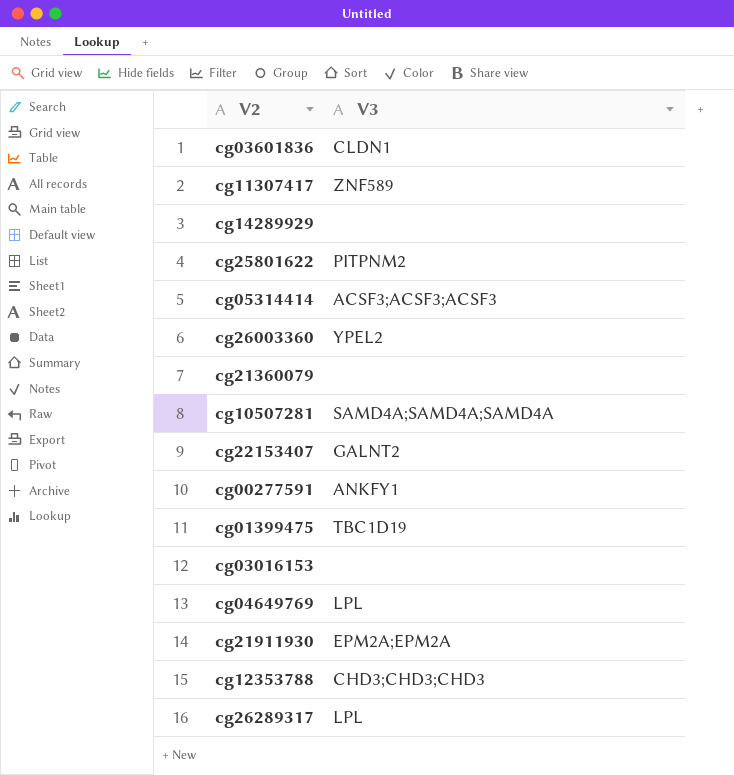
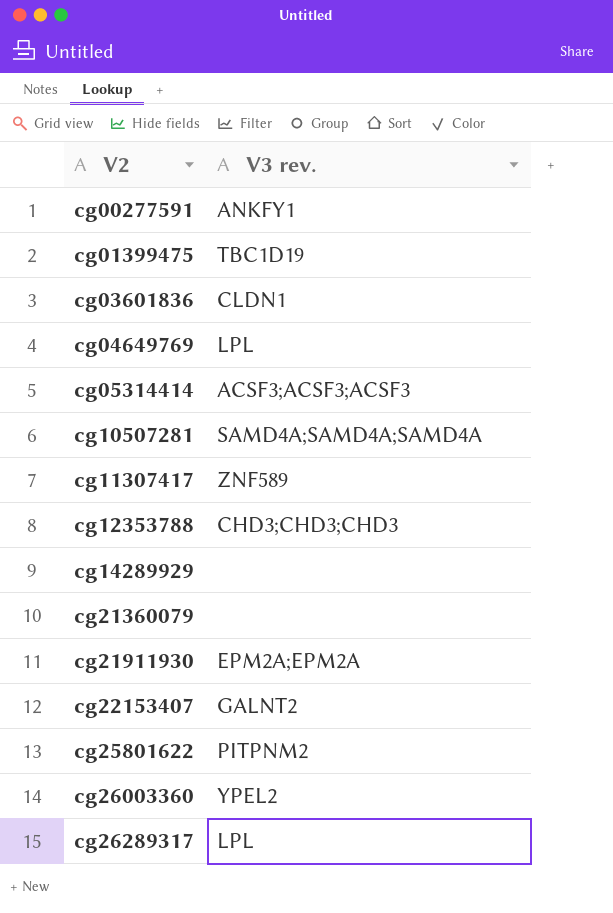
row order: none -> V2 ascending
column name: V3 -> V3 rev.
row cg03016153: none -> none

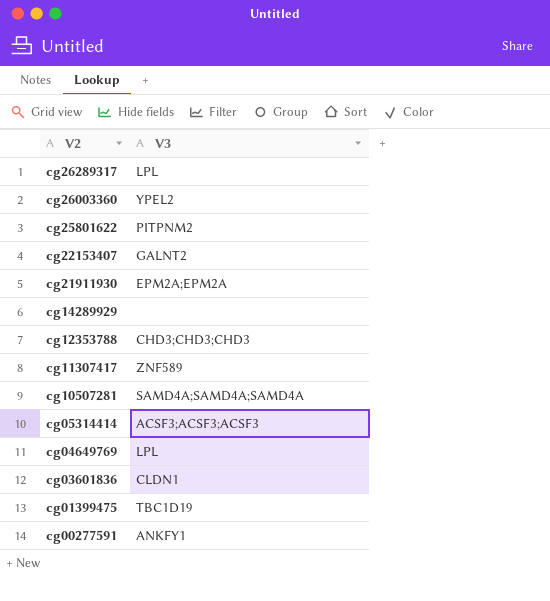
row order: V2 ascending -> V2 descending
column name: V3 rev. -> V3
row cg21360079: none -> none

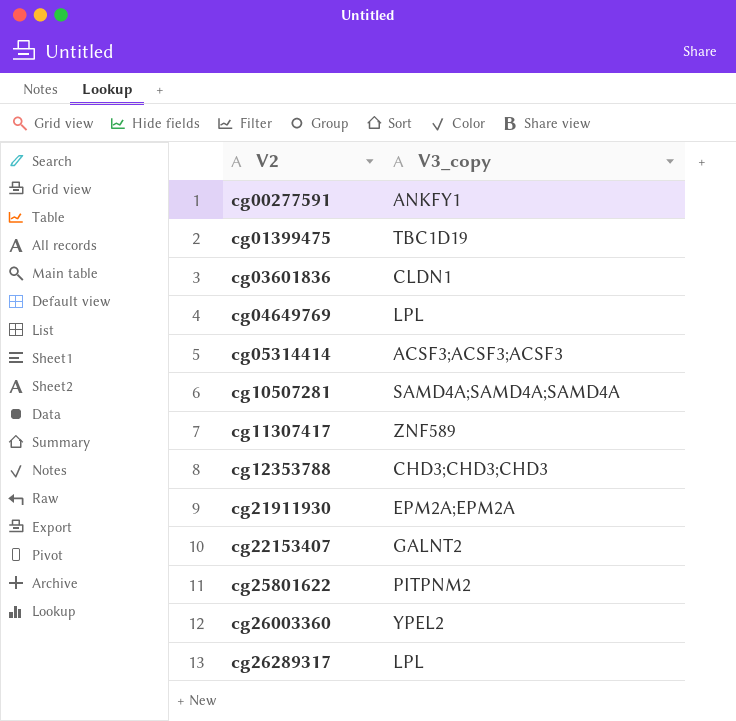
row order: V2 descending -> V2 ascending
column name: V3 -> V3_copy
row cg14289929: none -> none

